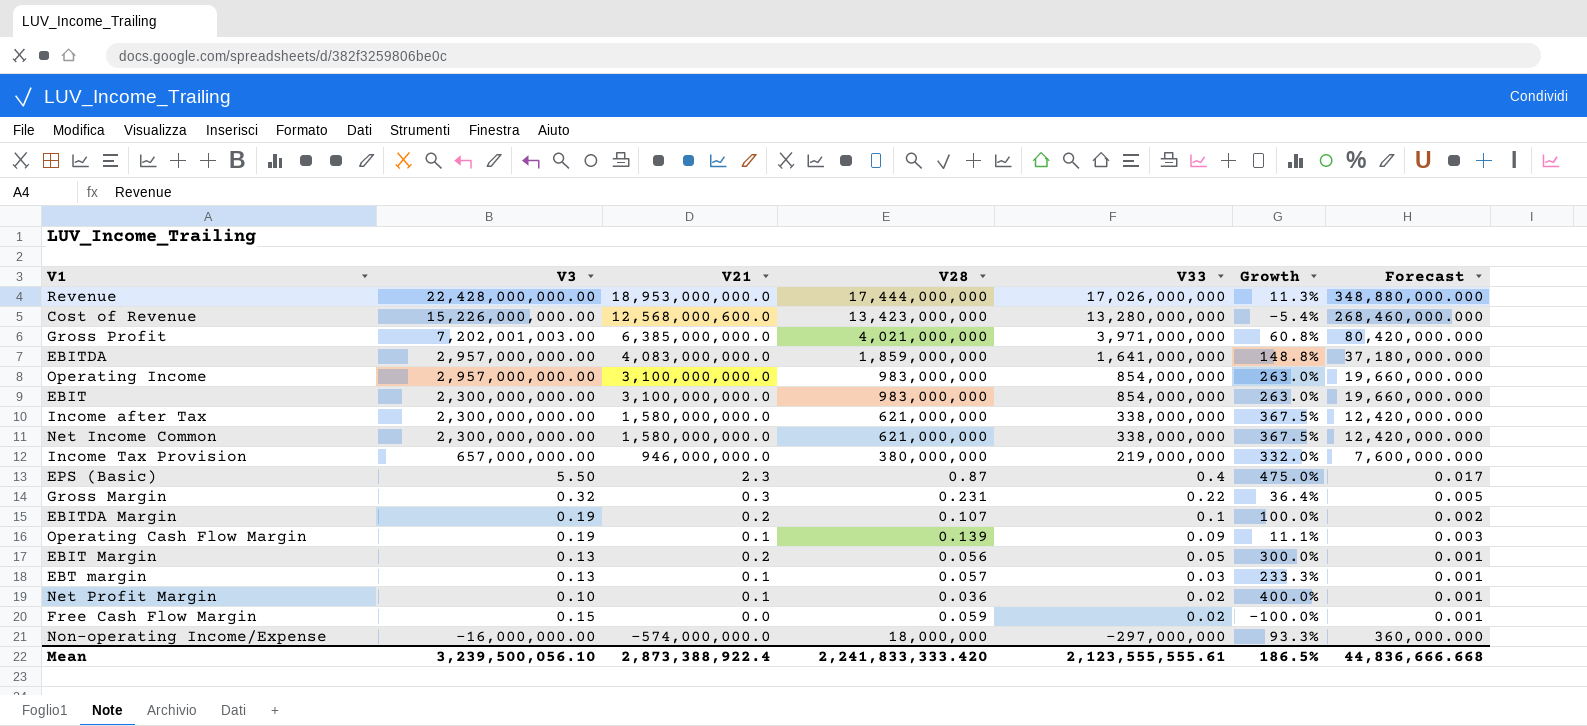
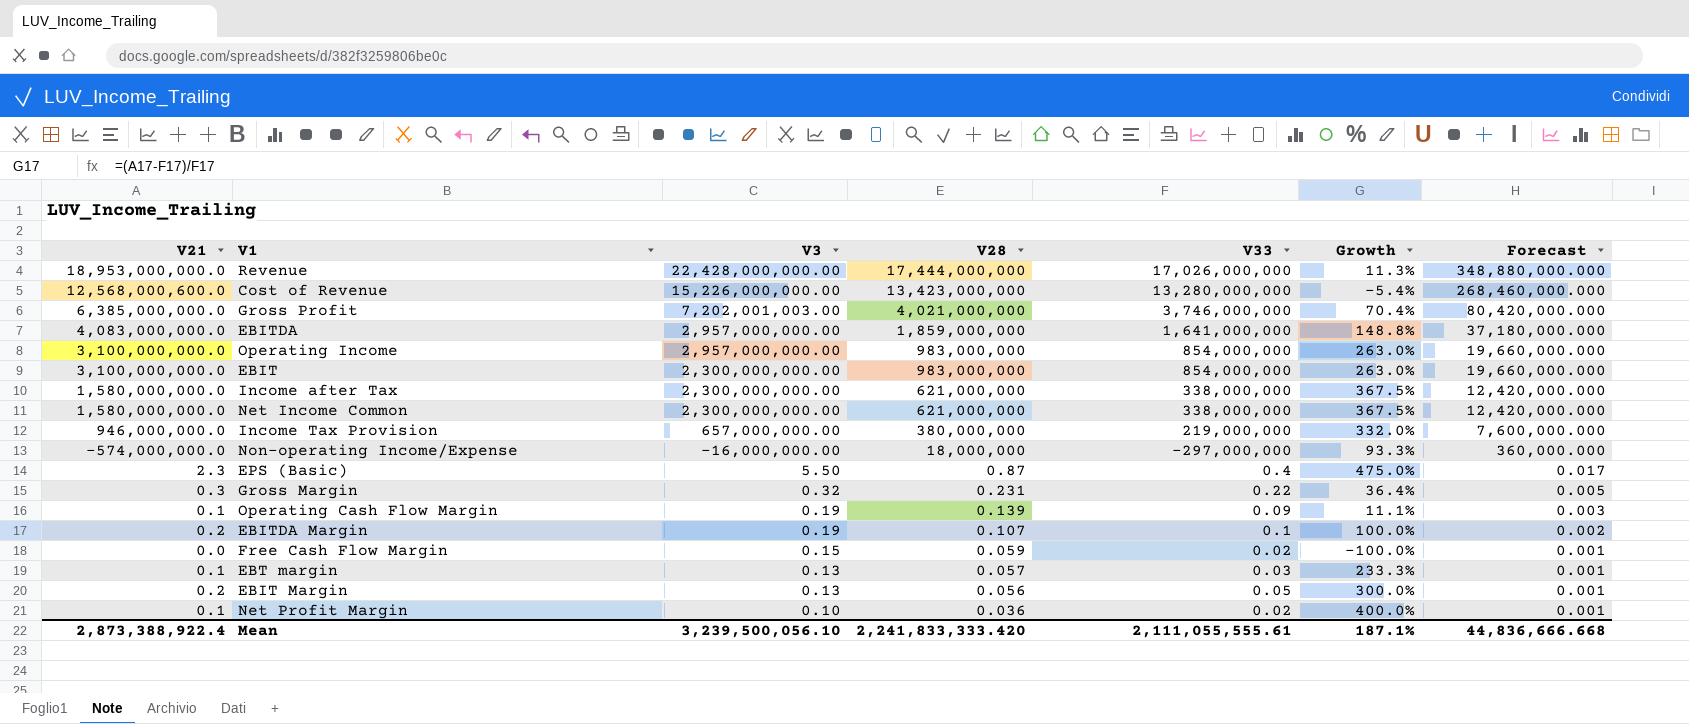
row order: V33 descending -> V28 descending
column V21 | position: 3 -> 1
Gross Profit | V33: 3,971,000,000 -> 3,746,000,000
Gross Profit | Growth: 60.8% -> 70.4%
Mean | V33: 2,123,555,555.61 -> 2,111,055,555.61
Mean | Growth: 186.5% -> 187.1%

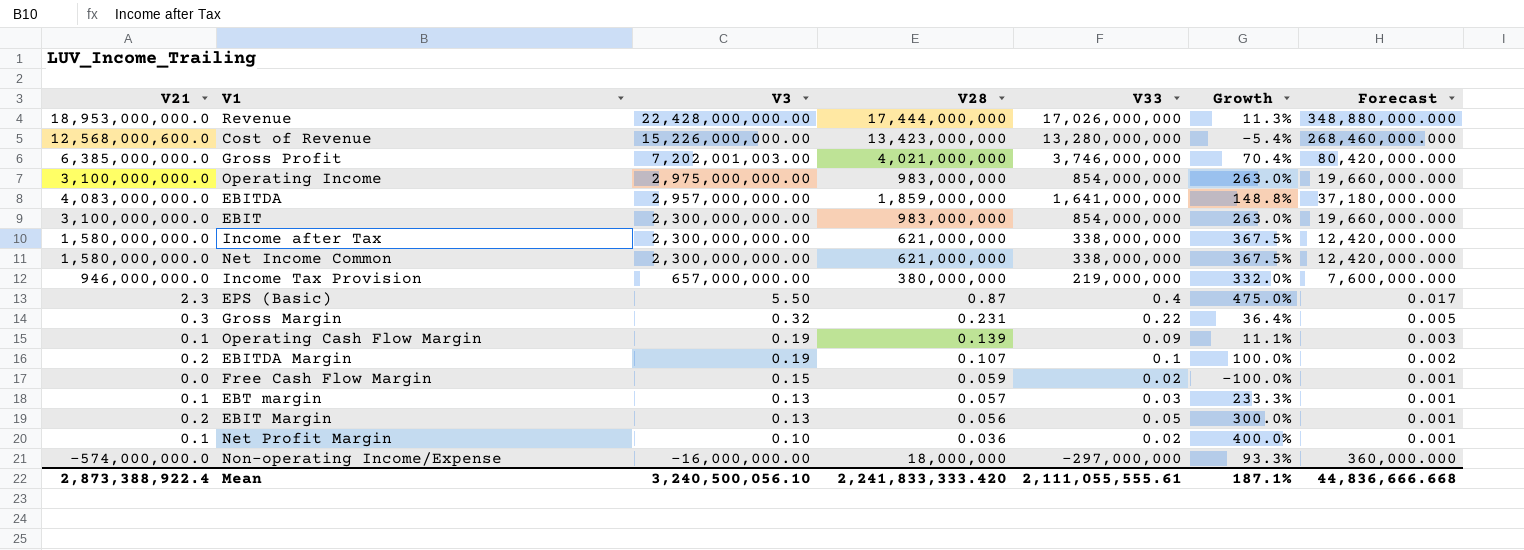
row order: V28 descending -> V3 descending
Operating Income | V3: 2,957,000,000.00 -> 2,975,000,000.00
Mean | V3: 3,239,500,056.10 -> 3,240,500,056.10

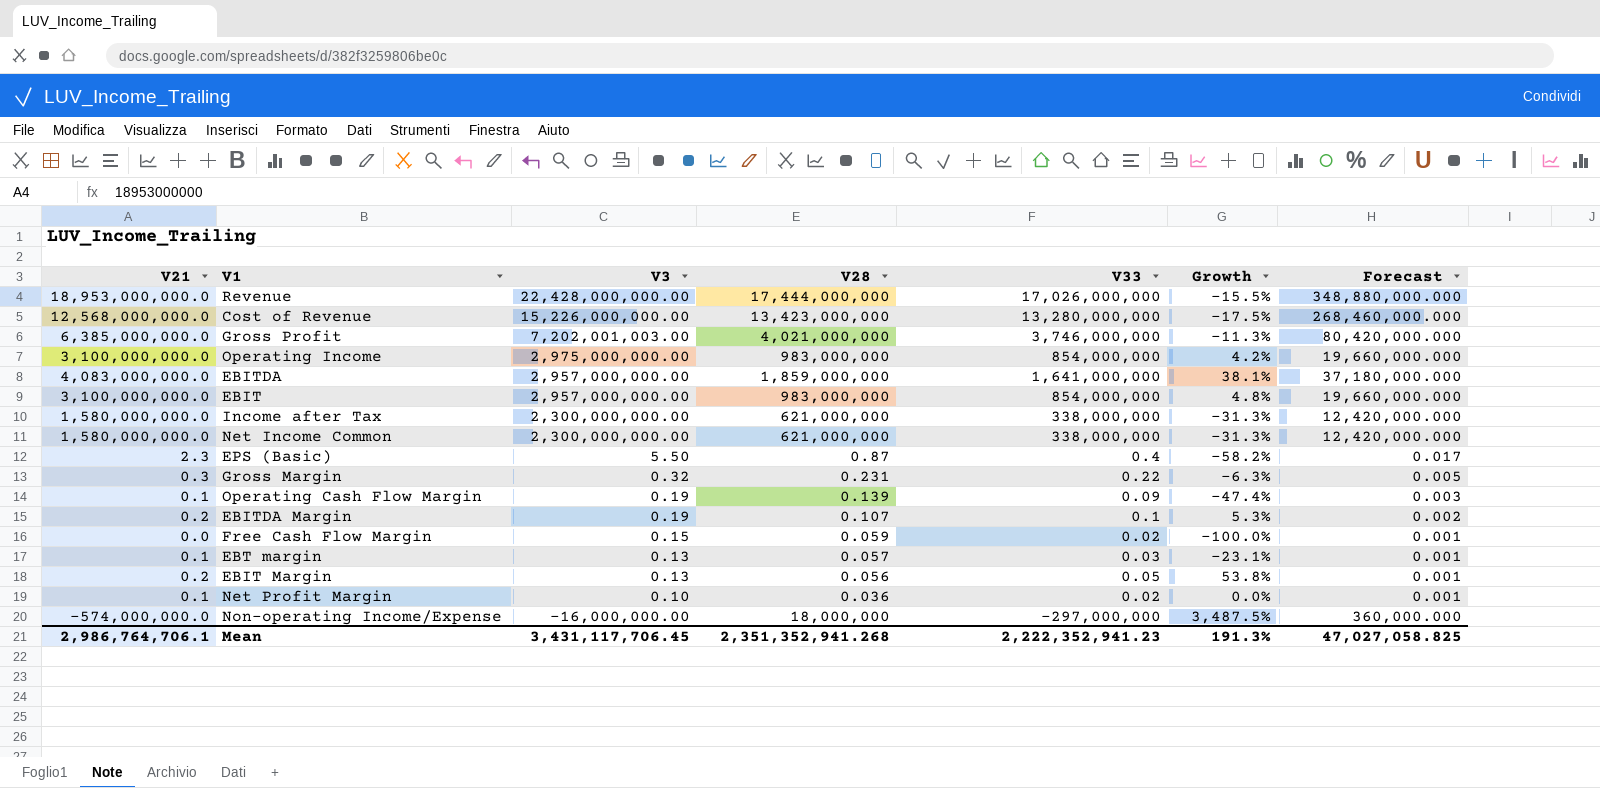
column Growth | formula: ([V21] - [V33]) / [V33] -> ([V21] - [V3]) / [V3]
row Income Tax Provision: 946,000,000.0 | 657,000,000.00 | 380,000,000 | 219,000,000 | 332.0% | 7,600,000.000 -> none
Cost of Revenue | V21: 12,568,000,600.0 -> 12,568,000,000.0
EBIT | V3: 2,300,000,000.00 -> 2,957,000,000.00
Mean | V21: 2,873,388,922.4 -> 2,986,764,706.1
Mean | V3: 3,240,500,056.10 -> 3,431,117,706.45
Mean | V28: 2,241,833,333.420 -> 2,351,352,941.268
Mean | V33: 2,111,055,555.61 -> 2,222,352,941.23
Mean | Growth: 187.1% -> 191.3%
Mean | Forecast: 44,836,666.668 -> 47,027,058.825

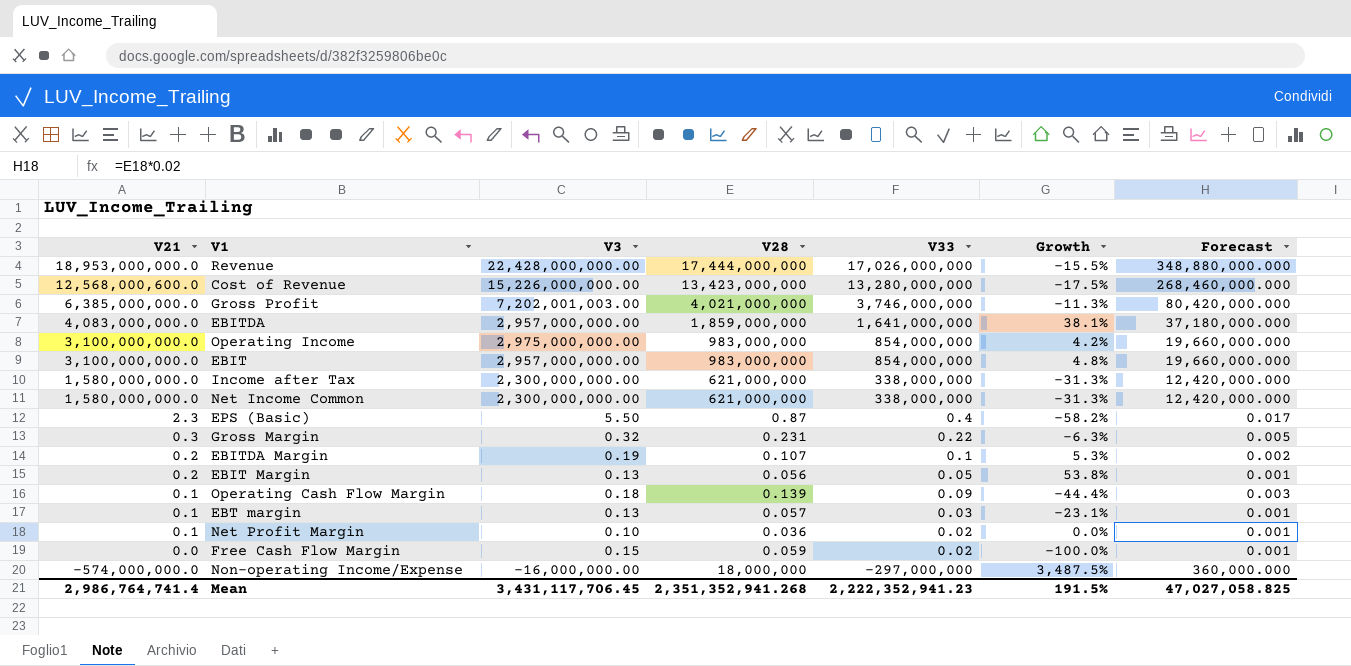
row order: V3 descending -> V21 descending
Cost of Revenue | V21: 12,568,000,000.0 -> 12,568,000,600.0
Operating Cash Flow Margin | V3: 0.19 -> 0.18
Operating Cash Flow Margin | Growth: -47.4% -> -44.4%
Mean | V21: 2,986,764,706.1 -> 2,986,764,741.4
Mean | Growth: 191.3% -> 191.5%

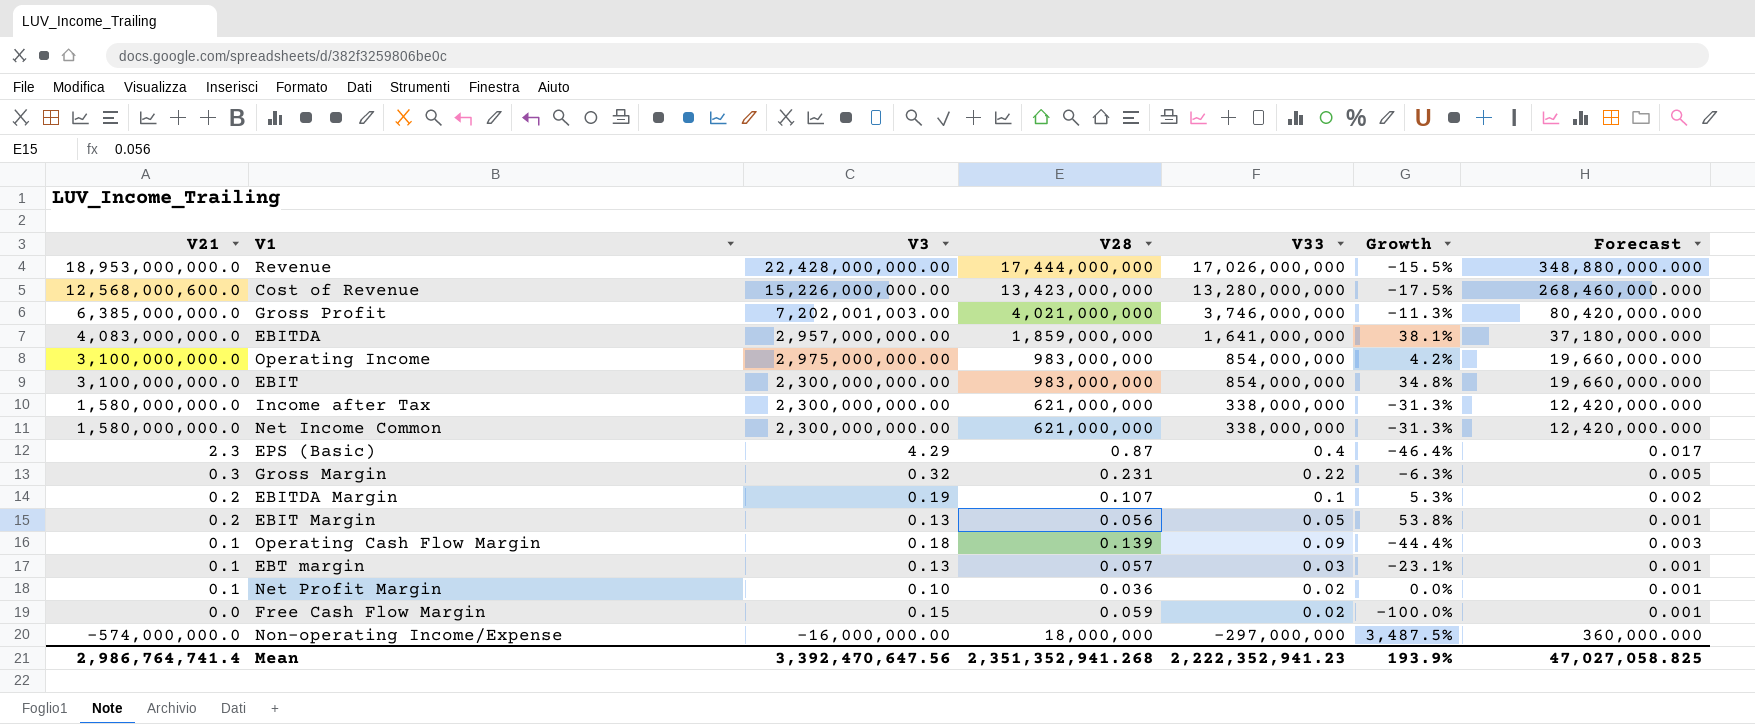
EBIT | V3: 2,957,000,000.00 -> 2,300,000,000.00
EBIT | Growth: 4.8% -> 34.8%
EPS (Basic) | V3: 5.50 -> 4.29
EPS (Basic) | Growth: -58.2% -> -46.4%
Mean | V3: 3,431,117,706.45 -> 3,392,470,647.56
Mean | Growth: 191.5% -> 193.9%

